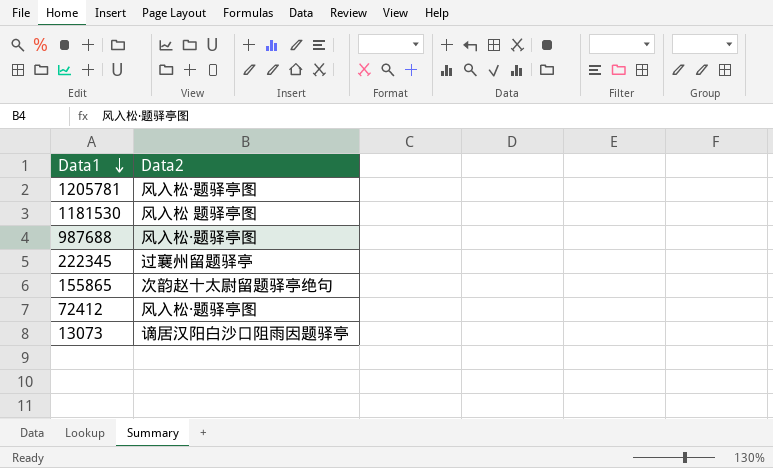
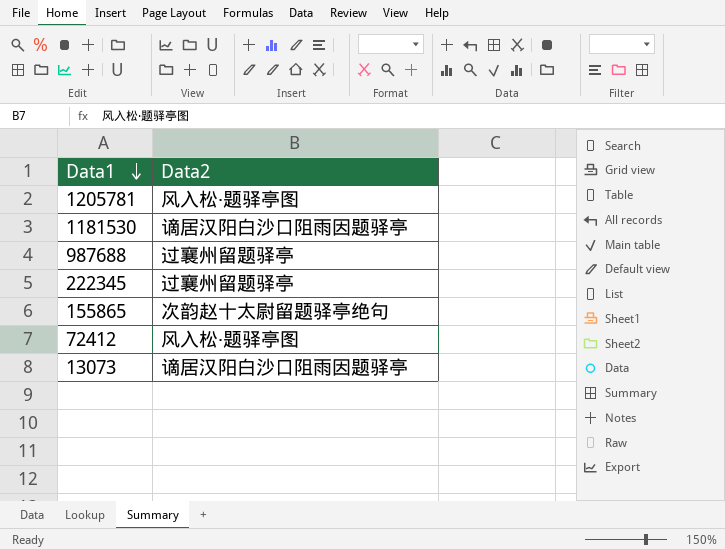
1181530 | Data2: 风入松 题驿亭图 -> 谪居汉阳白沙口阻雨因题驿亭
987688 | Data2: 风入松·题驿亭图 -> 过襄州留题驿亭

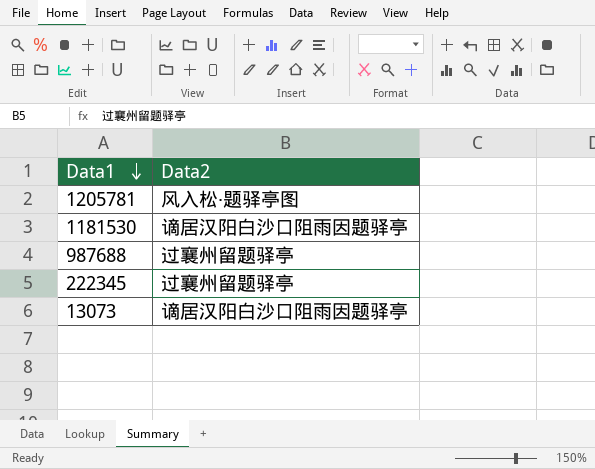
row 155865: 次韵赵十太尉留题驿亭绝句 -> none
row 72412: 风入松·题驿亭图 -> none

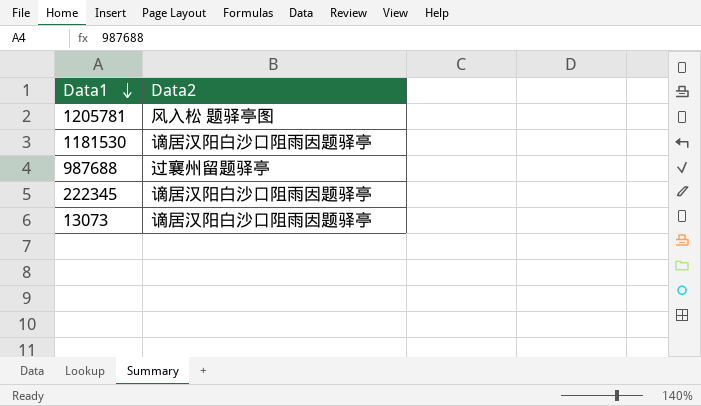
1205781 | Data2: 风入松·题驿亭图 -> 风入松 题驿亭图
222345 | Data2: 过襄州留题驿亭 -> 谪居汉阳白沙口阻雨因题驿亭

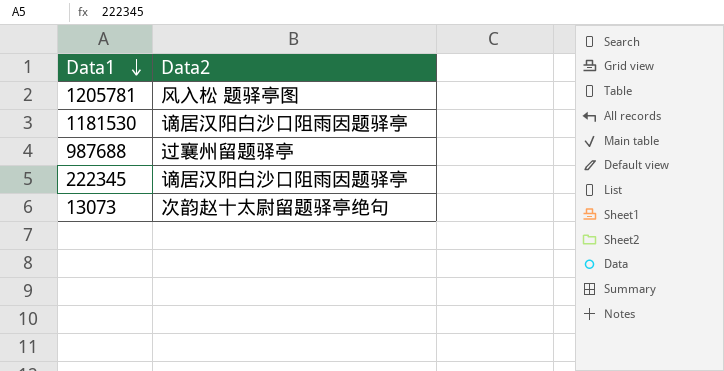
13073 | Data2: 谪居汉阳白沙口阻雨因题驿亭 -> 次韵赵十太尉留题驿亭绝句

